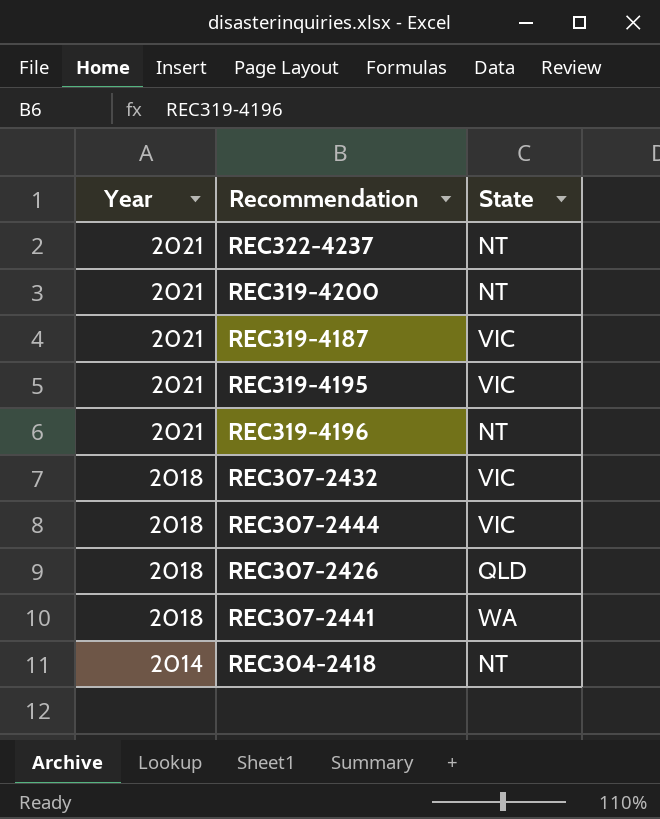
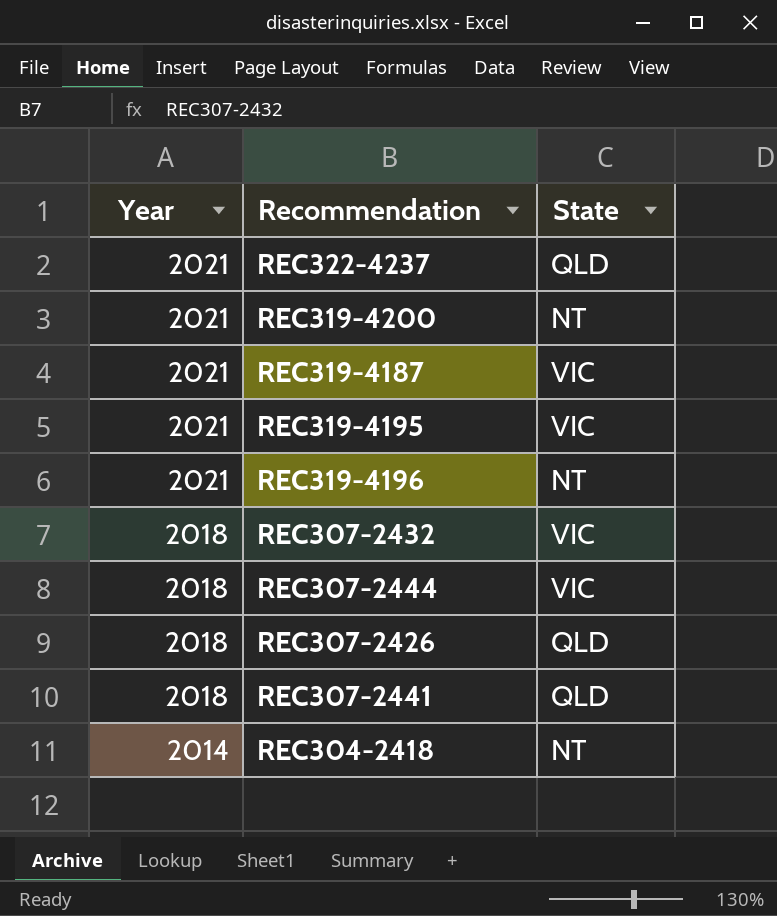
REC322-4237 | State: NT -> QLD
REC307-2441 | State: WA -> QLD

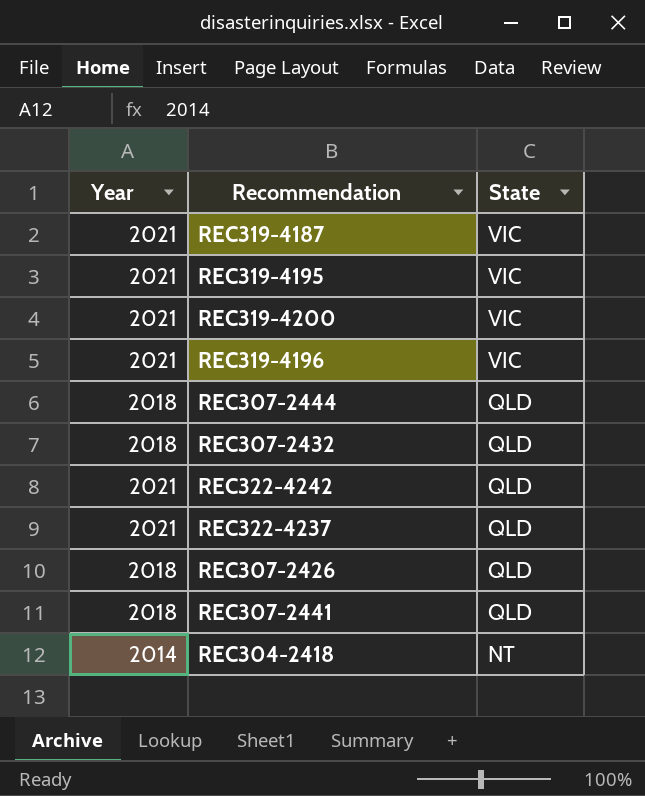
row order: Year descending -> State descending
REC319-4200 | State: NT -> VIC
REC319-4196 | State: NT -> VIC
REC307-2444 | State: VIC -> QLD
REC307-2432 | State: VIC -> QLD
row REC322-4242: none -> 2021 | QLD

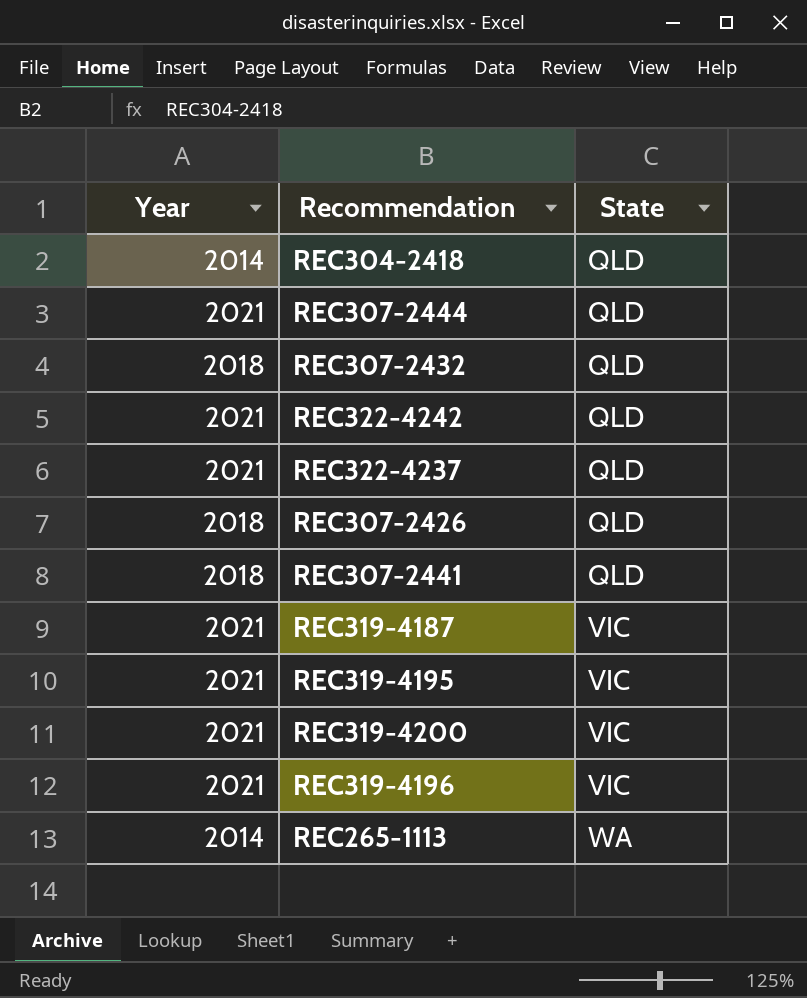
row order: State descending -> State ascending
REC304-2418 | State: NT -> QLD
REC307-2444 | Year: 2018 -> 2021
row REC265-1113: none -> 2014 | WA

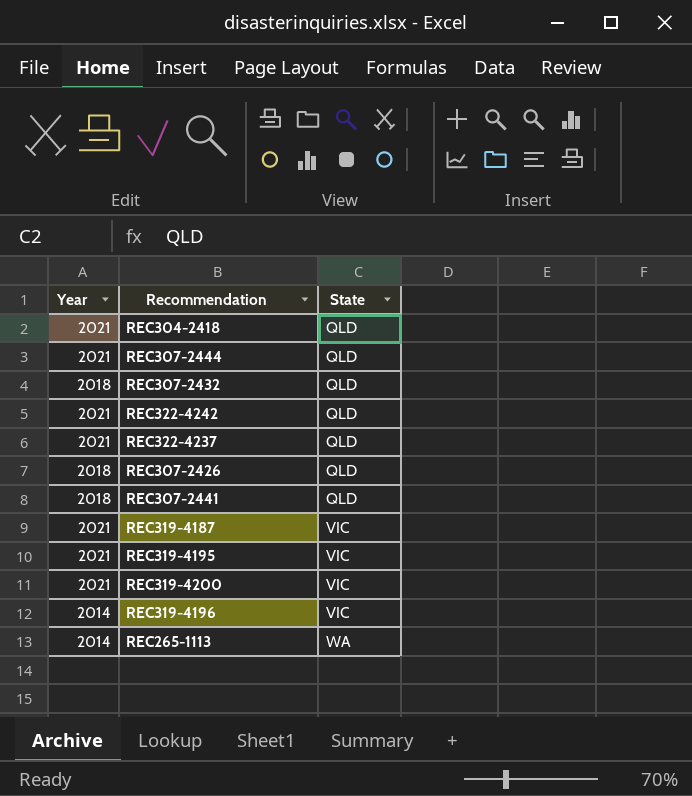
REC304-2418 | Year: 2014 -> 2021
REC319-4196 | Year: 2021 -> 2014

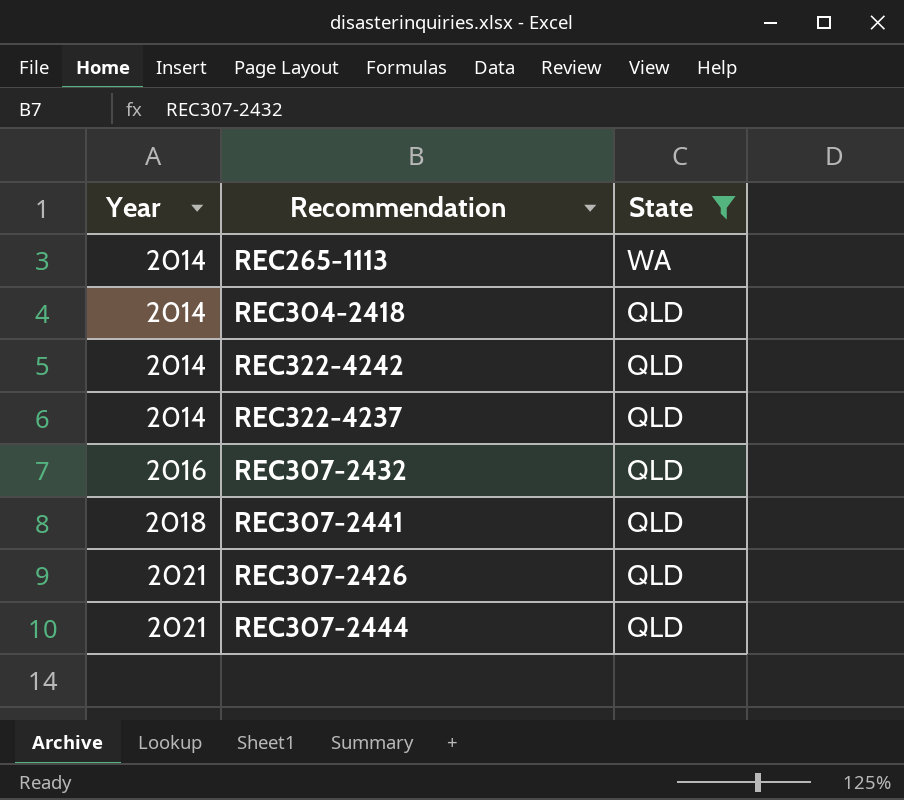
filter: none -> State != VIC
row order: State ascending -> Year ascending
REC304-2418 | Year: 2021 -> 2014
REC322-4242 | Year: 2021 -> 2014
REC322-4237 | Year: 2021 -> 2014
REC307-2432 | Year: 2018 -> 2016
REC307-2426 | Year: 2018 -> 2021

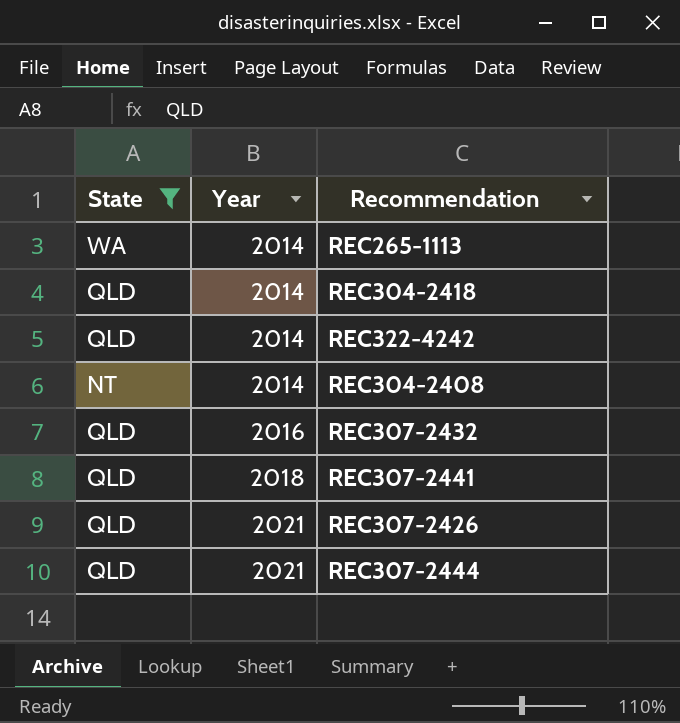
column State | position: 3 -> 1
row REC322-4237: 2014 | QLD -> none
row REC304-2408: none -> NT | 2014

